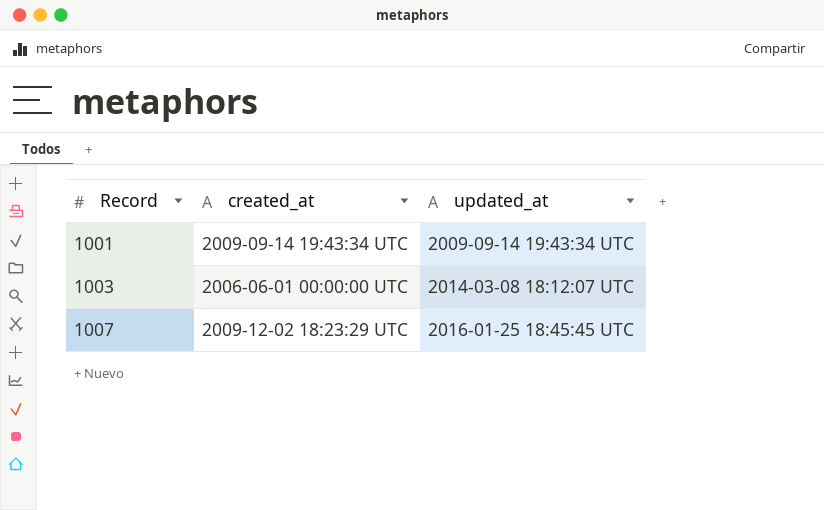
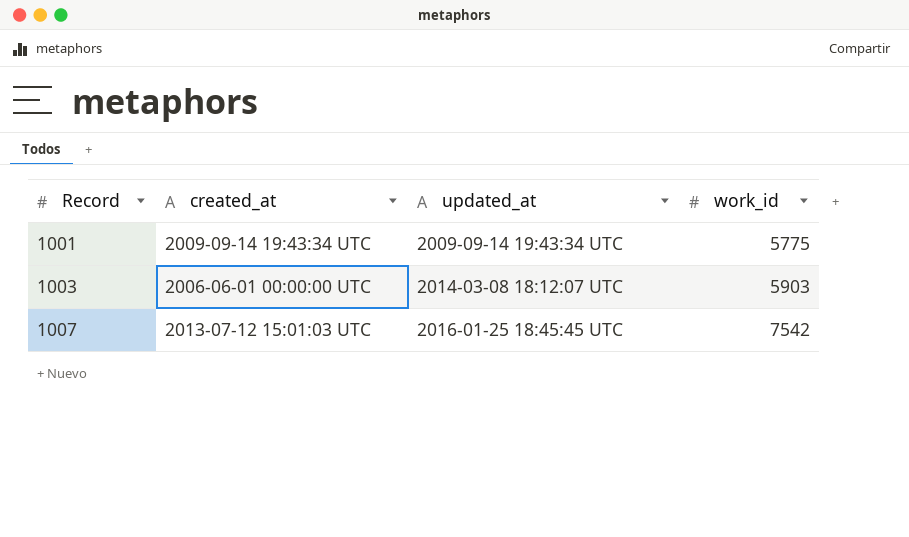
column work_id | position: none -> 4
1007 | created_at: 2009-12-02 18:23:29 UTC -> 2013-07-12 15:01:03 UTC

